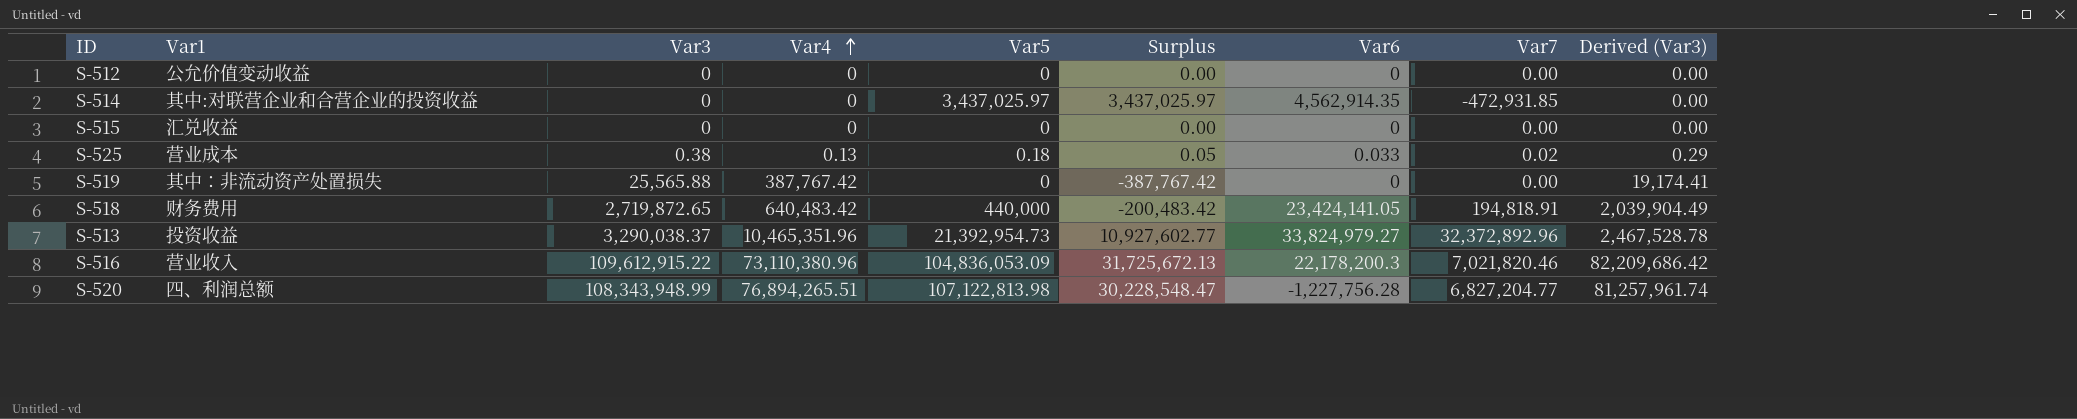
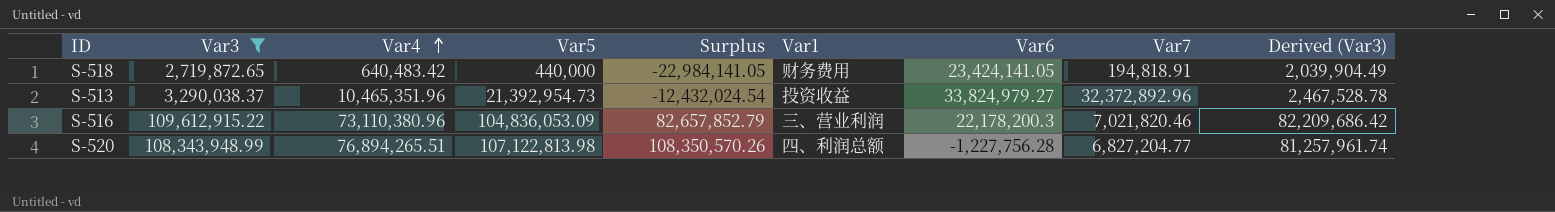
filter: none -> Var3 >= 2,719,872.65
column Surplus | formula: [Var5] - [Var4] -> [Var5] - [Var6]
column Var1 | position: 2 -> 6
S-516 | Var1: 营业收入 -> 三、营业利润

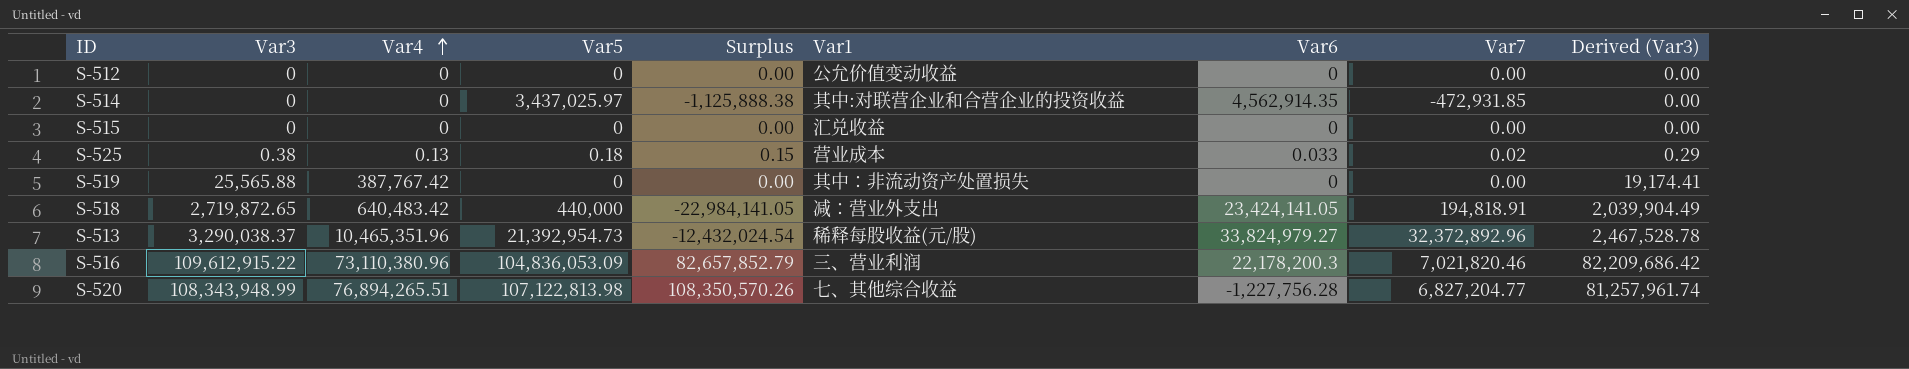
filter: Var3 >= 2,719,872.65 -> none
S-518 | Var1: 财务费用 -> 减：营业外支出
S-513 | Var1: 投资收益 -> 稀释每股收益(元/股)
S-520 | Var1: 四、利润总额 -> 七、其他综合收益

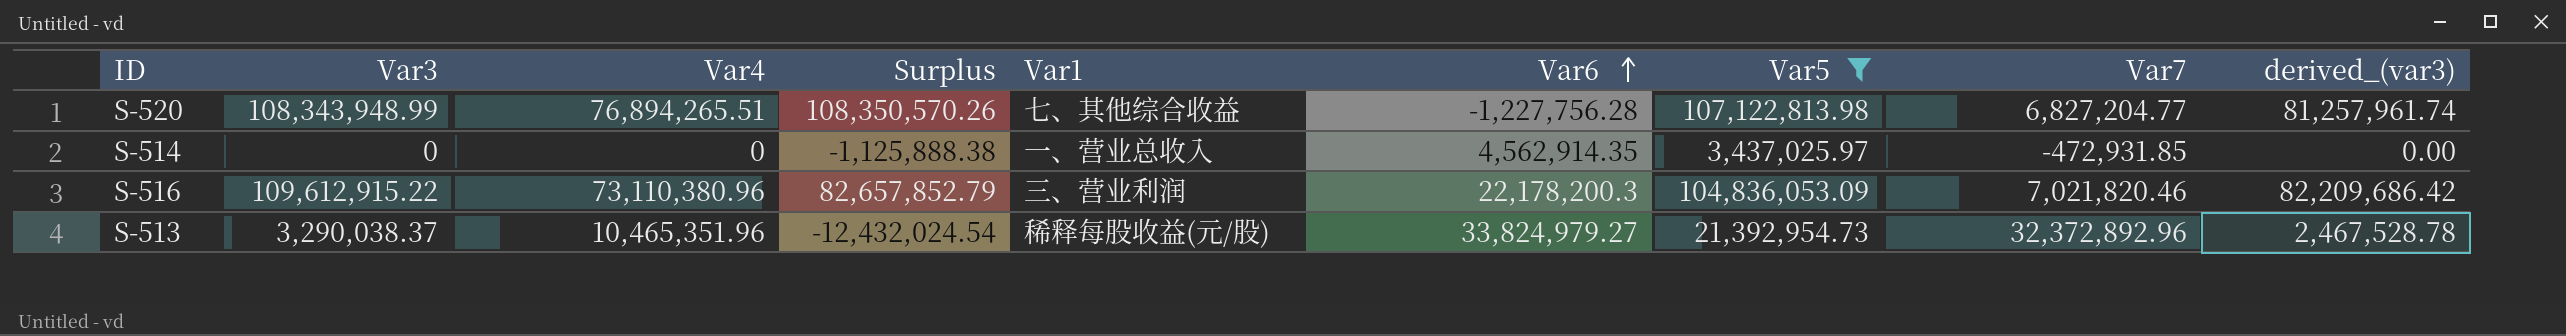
filter: none -> Var5 >= 3,437,025.97
row order: Var4 ascending -> Var6 ascending
column Var5 | position: 4 -> 7
column name: Derived (Var3) -> derived_(var3)
S-514 | Var1: 其中:对联营企业和合营企业的投资收益 -> 一、营业总收入

